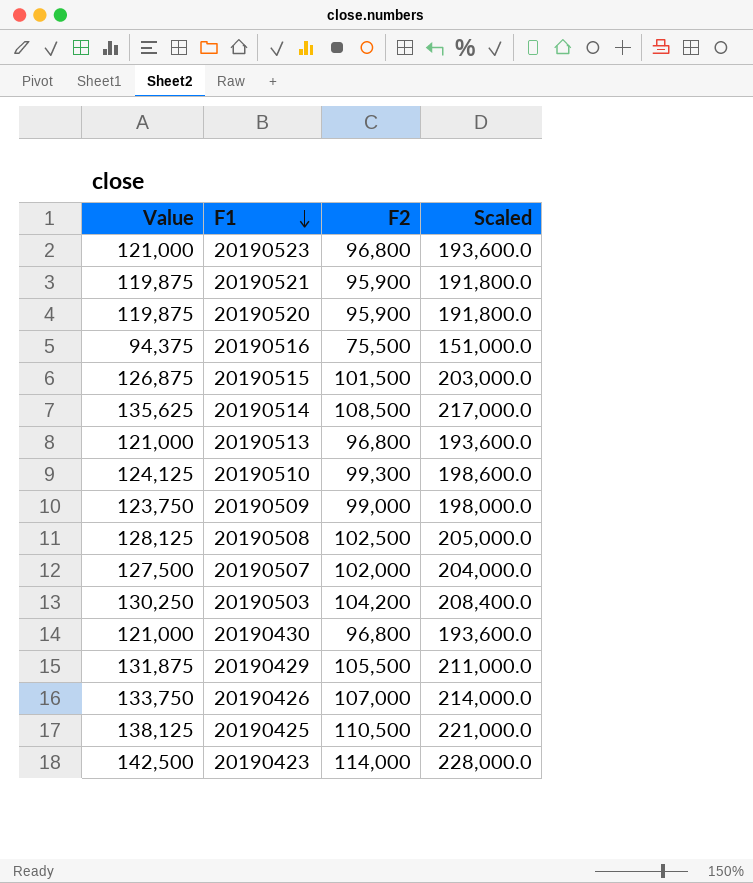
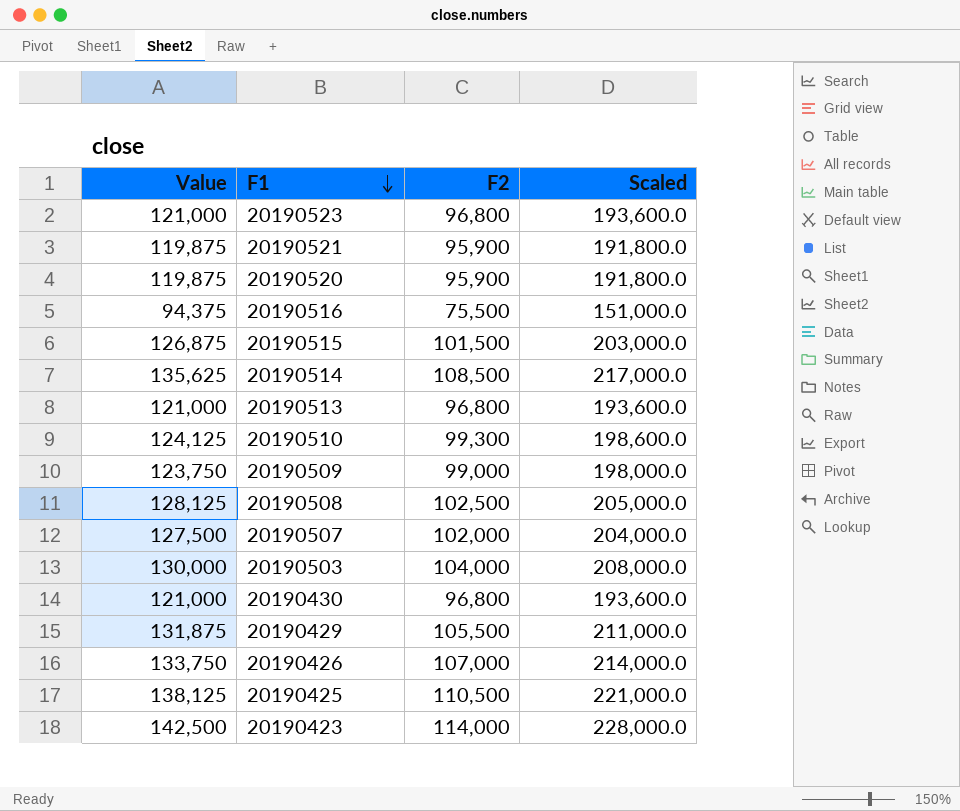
20190503 | Value: 130,250 -> 130,000
20190503 | F2: 104,200 -> 104,000
20190503 | Scaled: 208,400.0 -> 208,000.0

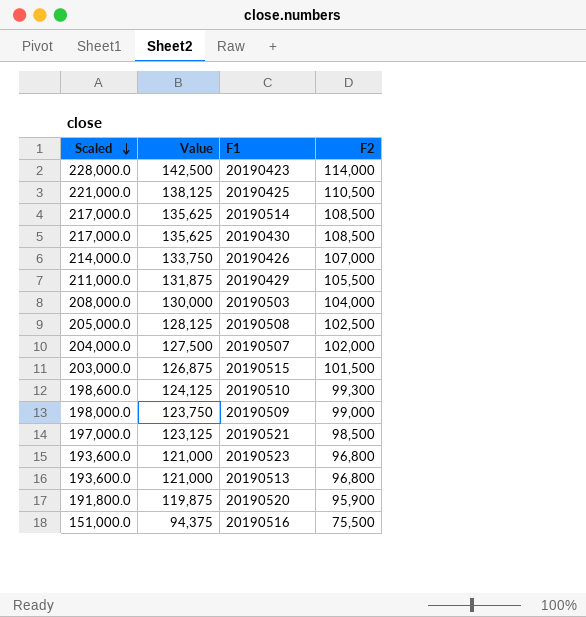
row order: F1 descending -> Scaled descending
column Scaled | position: 4 -> 1
20190430 | Scaled: 193,600.0 -> 217,000.0
20190430 | Value: 121,000 -> 135,625
20190430 | F2: 96,800 -> 108,500
20190521 | Scaled: 191,800.0 -> 197,000.0
20190521 | Value: 119,875 -> 123,125
20190521 | F2: 95,900 -> 98,500

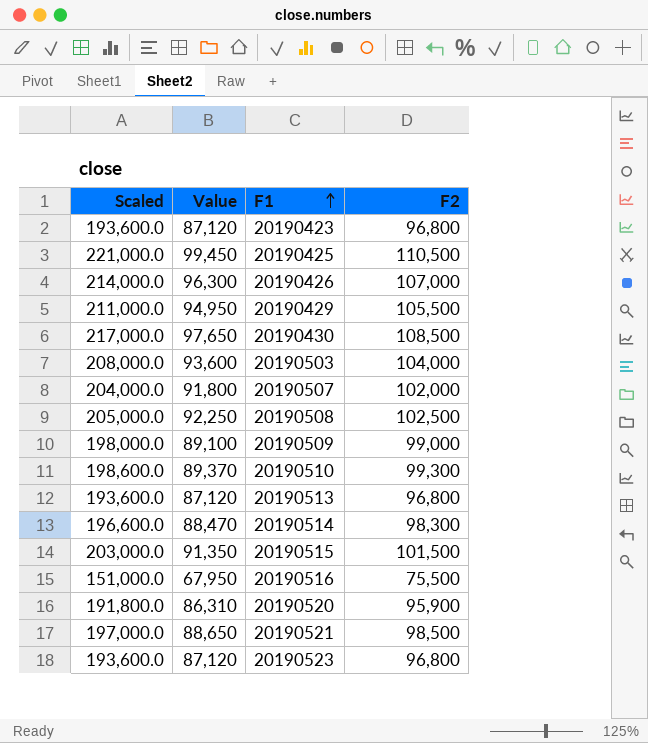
row order: Scaled descending -> F1 ascending
column Value | formula: [F2] * 1.25 -> [F2] * 0.9
20190423 | Scaled: 228,000.0 -> 193,600.0
20190423 | F2: 114,000 -> 96,800
20190514 | Scaled: 217,000.0 -> 196,600.0
20190514 | F2: 108,500 -> 98,300

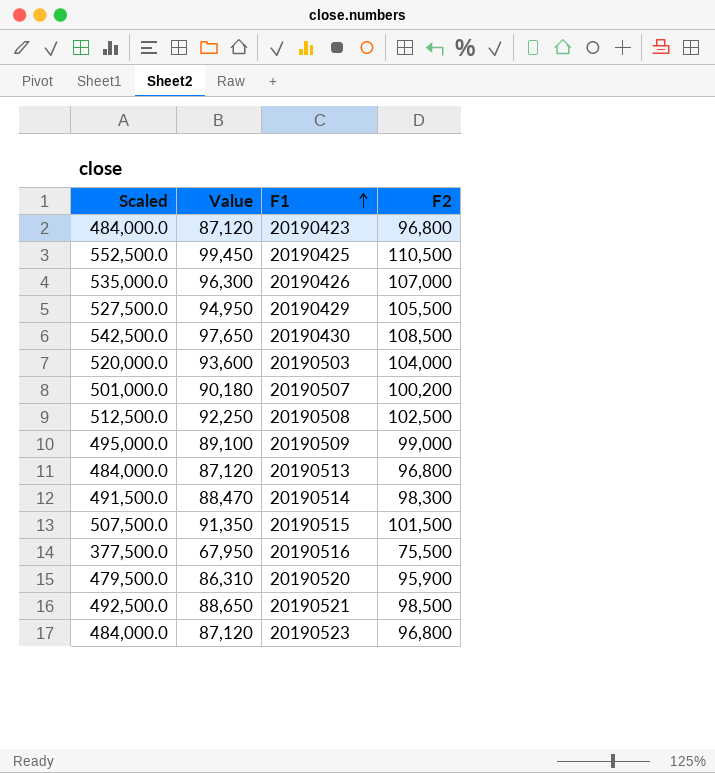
column Scaled | formula: [F2] * 2 -> [F2] * 5
row 20190510: 198,600.0 | 89,370 | 99,300 -> none
20190507 | Value: 91,800 -> 90,180
20190507 | F2: 102,000 -> 100,200

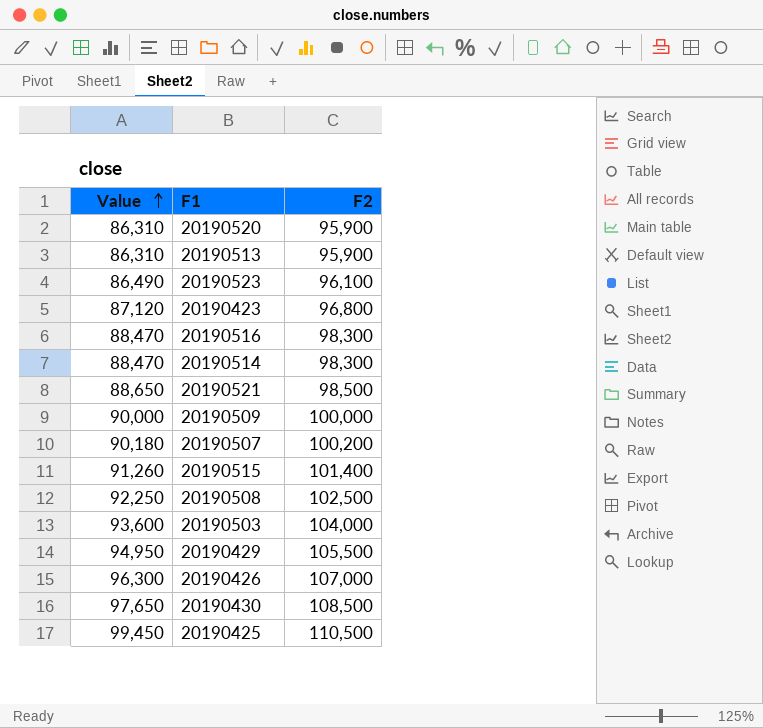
row order: F1 ascending -> Value ascending
column Scaled | formula: [F2] * 5 -> none
20190513 | Value: 87,120 -> 86,310
20190513 | F2: 96,800 -> 95,900
20190523 | Value: 87,120 -> 86,490
20190523 | F2: 96,800 -> 96,100
20190516 | Value: 67,950 -> 88,470
20190516 | F2: 75,500 -> 98,300
20190509 | Value: 89,100 -> 90,000
20190509 | F2: 99,000 -> 100,000
20190515 | Value: 91,350 -> 91,260
20190515 | F2: 101,500 -> 101,400

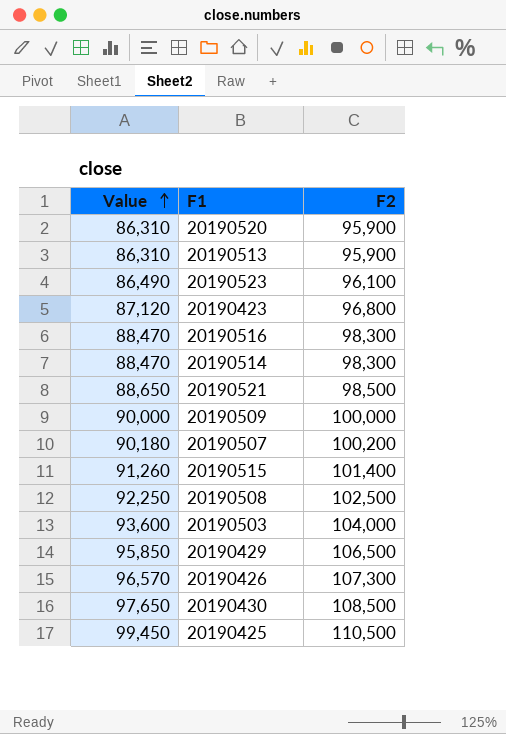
20190429 | Value: 94,950 -> 95,850
20190429 | F2: 105,500 -> 106,500
20190426 | Value: 96,300 -> 96,570
20190426 | F2: 107,000 -> 107,300

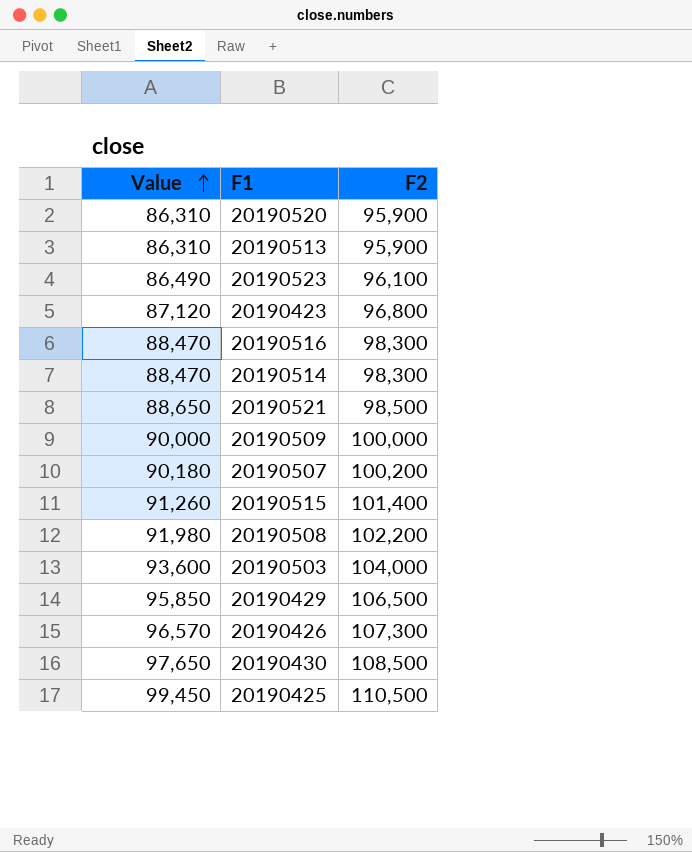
20190508 | Value: 92,250 -> 91,980
20190508 | F2: 102,500 -> 102,200

